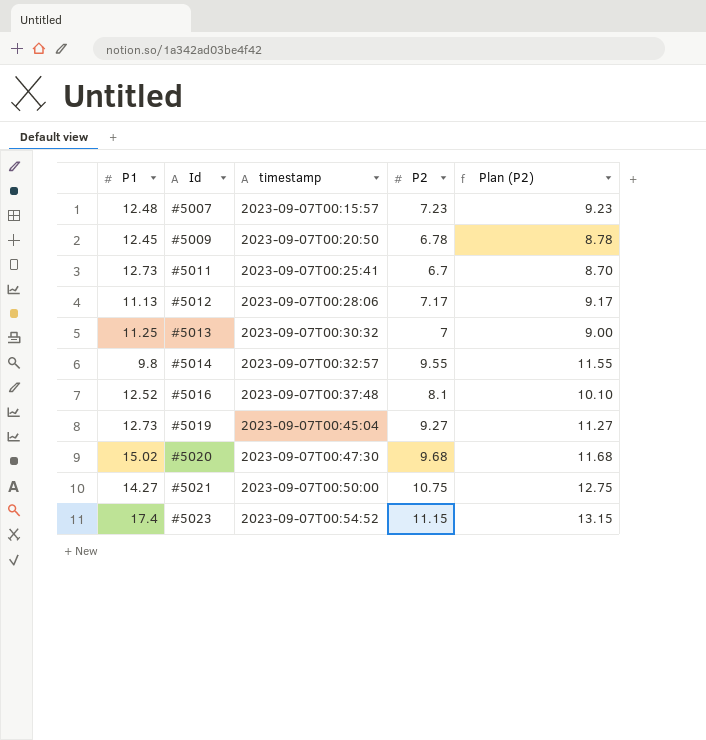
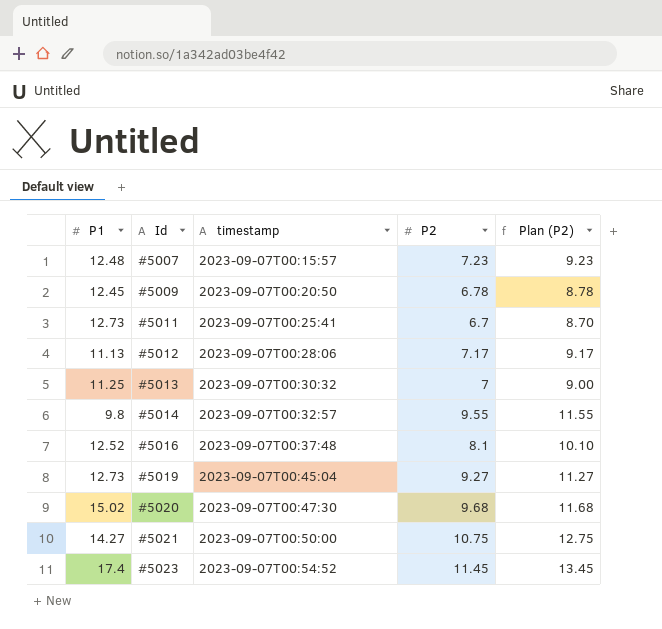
#5023 | P2: 11.15 -> 11.45
#5023 | Plan (P2): 13.15 -> 13.45

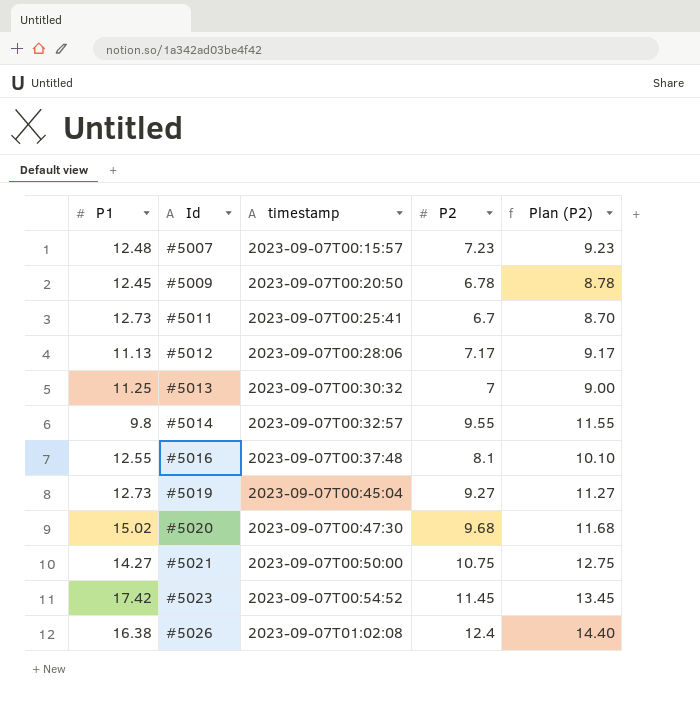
#5016 | P1: 12.52 -> 12.55
#5023 | P1: 17.4 -> 17.42
row #5026: none -> 16.38 | 2023-09-07T01:02:08 | 12.4 | 14.40

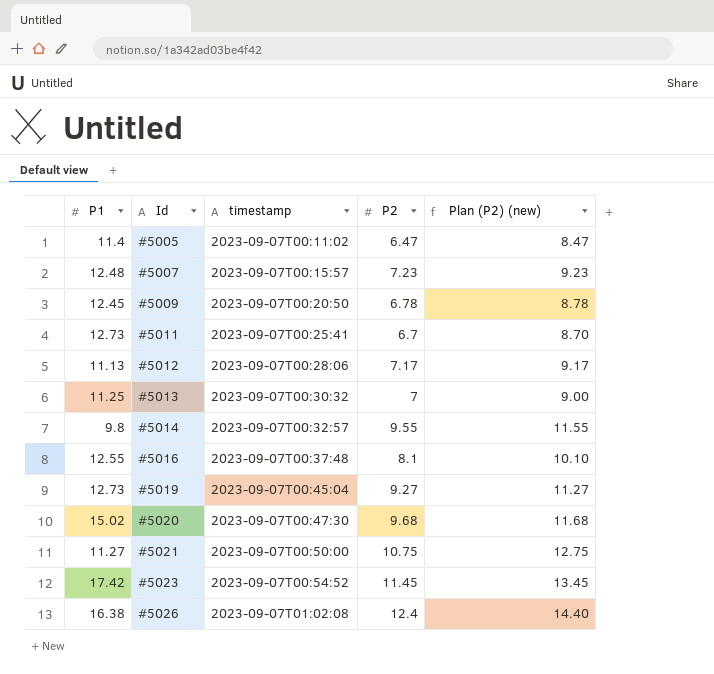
column name: Plan (P2) -> Plan (P2) (new)
row #5005: none -> 11.4 | 2023-09-07T00:11:02 | 6.47 | 8.47
#5021 | P1: 14.27 -> 11.27

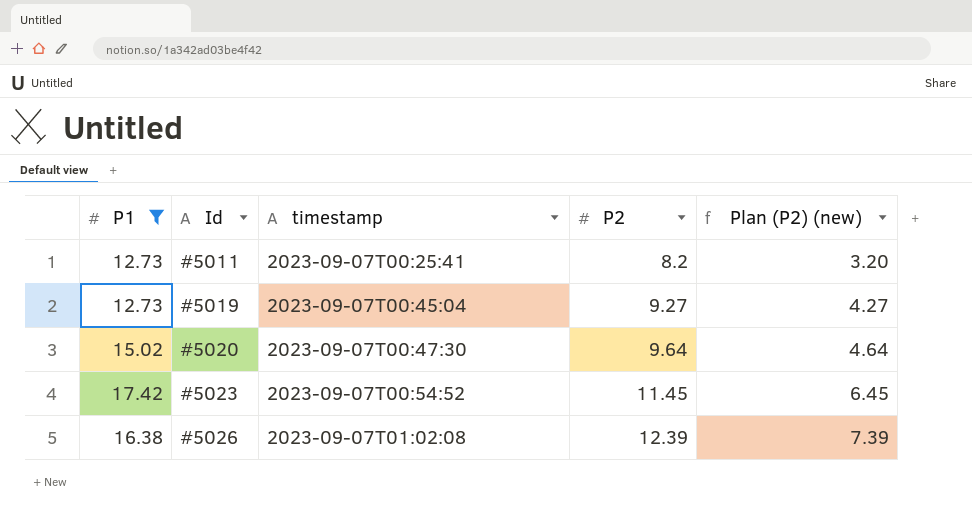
filter: none -> P1 >= 12.73
column Plan (P2) (new) | formula: [P2] + 2 -> [P2] - 5
#5011 | P2: 6.7 -> 8.2
#5020 | P2: 9.68 -> 9.64
#5026 | P2: 12.4 -> 12.39

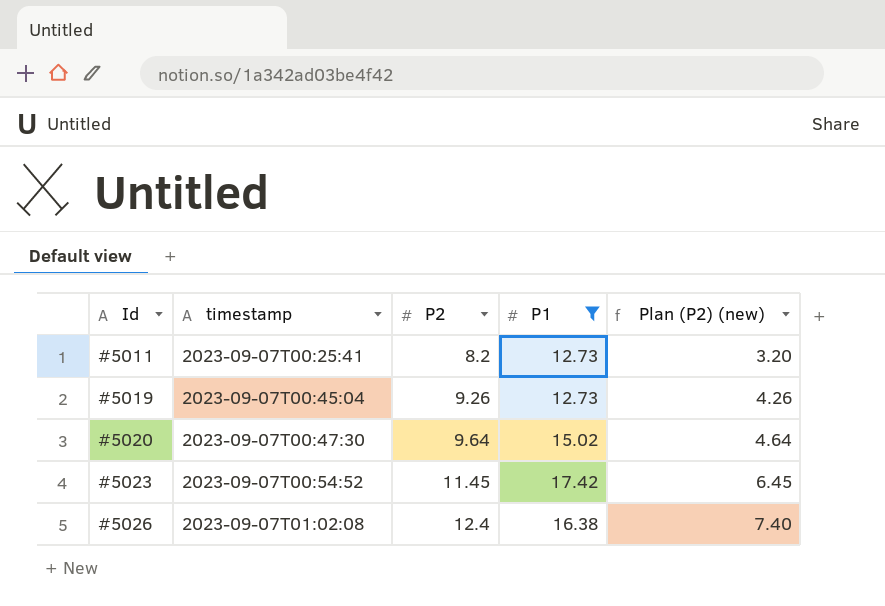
column P1 | position: 1 -> 4
#5019 | P2: 9.27 -> 9.26
#5019 | Plan (P2) (new): 4.27 -> 4.26
#5026 | P2: 12.39 -> 12.4
#5026 | Plan (P2) (new): 7.39 -> 7.40

